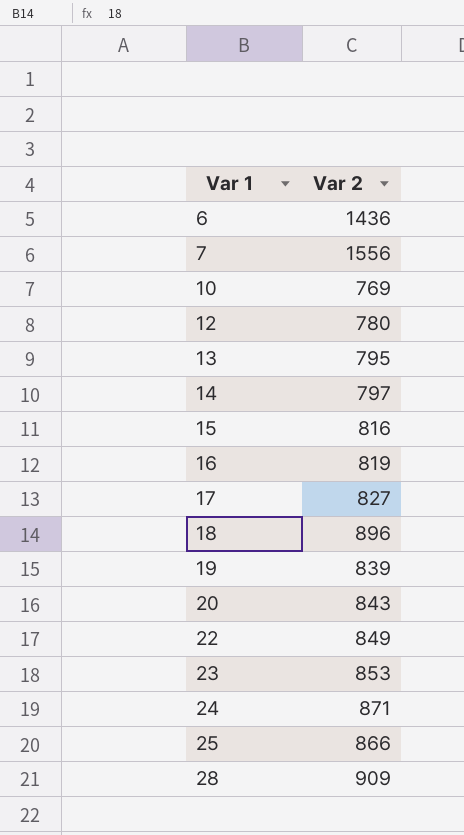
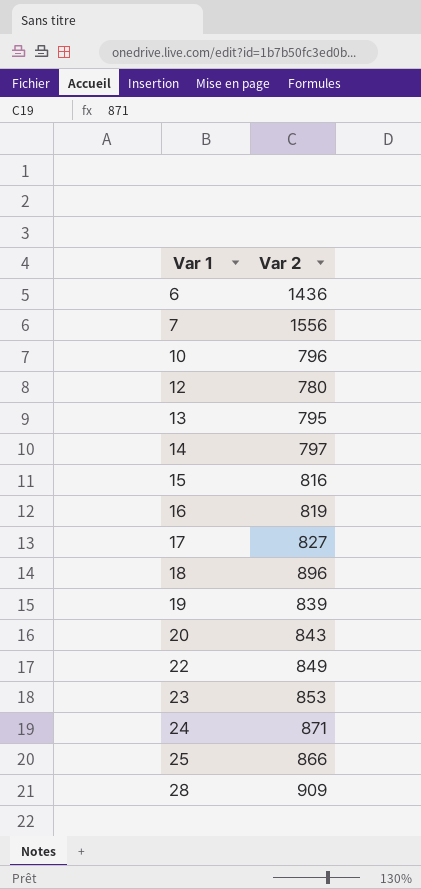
10 | Var 2: 769 -> 796

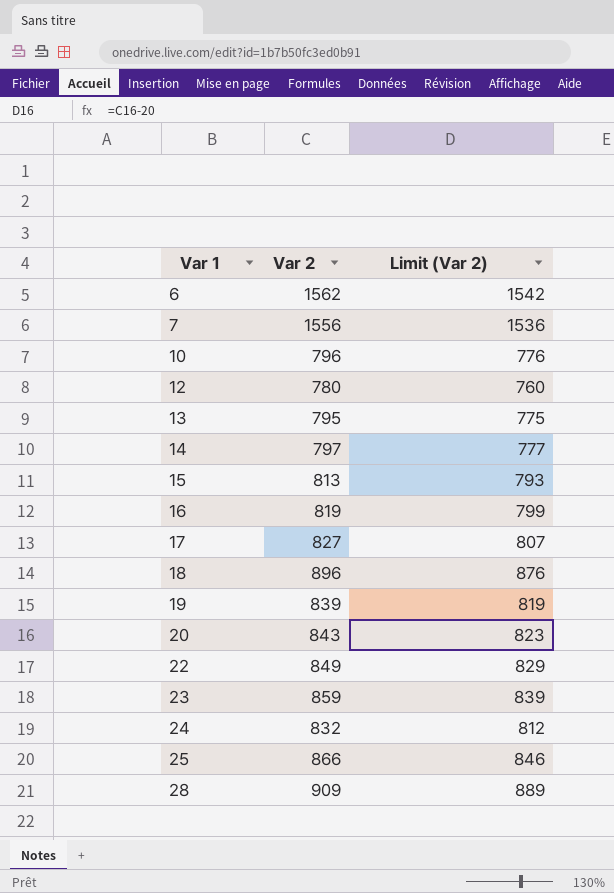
column Limit (Var 2) | formula: none -> [Var 2] - 20
6 | Var 2: 1436 -> 1562
15 | Var 2: 816 -> 813
23 | Var 2: 853 -> 859
24 | Var 2: 871 -> 832

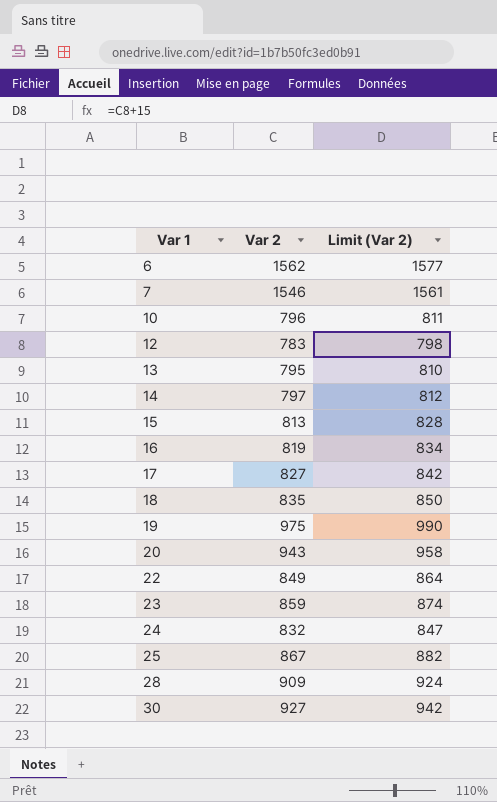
column Limit (Var 2) | formula: [Var 2] - 20 -> [Var 2] + 15
7 | Var 2: 1556 -> 1546
12 | Var 2: 780 -> 783
18 | Var 2: 896 -> 835
19 | Var 2: 839 -> 975
20 | Var 2: 843 -> 943
25 | Var 2: 866 -> 867
row 30: none -> 927 | 942

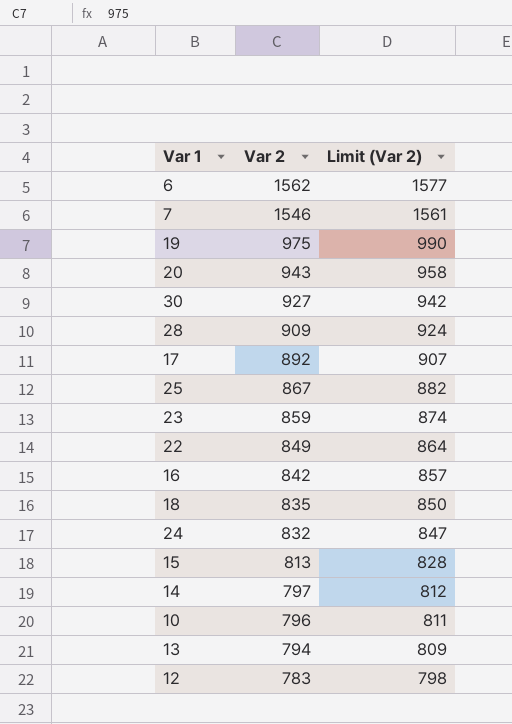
row order: Var 1 ascending -> Var 2 descending
17 | Var 2: 827 -> 892
17 | Limit (Var 2): 842 -> 907
16 | Var 2: 819 -> 842
16 | Limit (Var 2): 834 -> 857
13 | Var 2: 795 -> 794
13 | Limit (Var 2): 810 -> 809

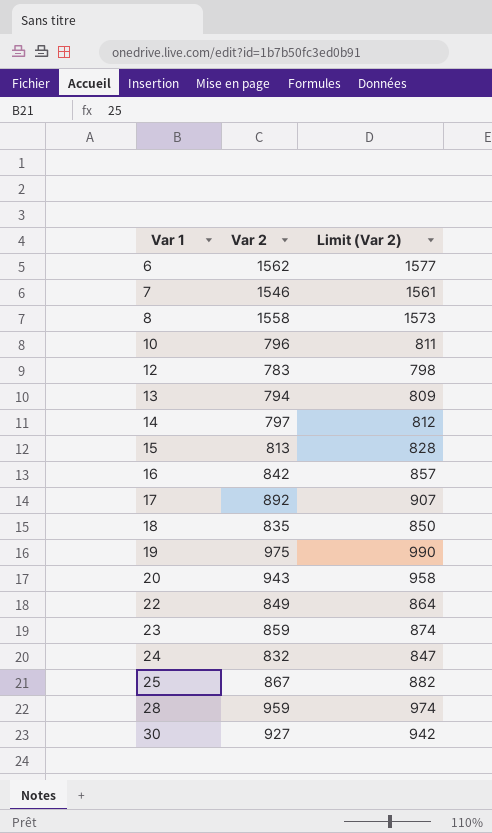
row order: Var 2 descending -> Var 1 ascending
row 8: none -> 1558 | 1573
28 | Var 2: 909 -> 959
28 | Limit (Var 2): 924 -> 974

